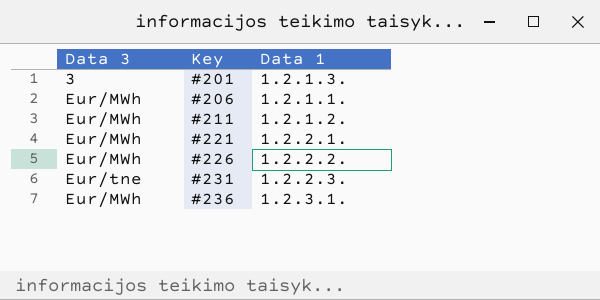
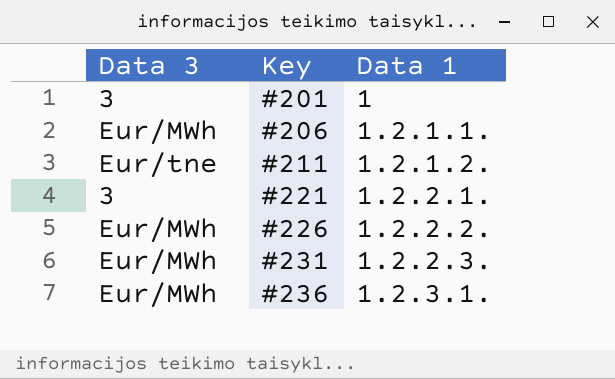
#201 | Data 1: 1.2.1.3. -> 1
#211 | Data 3: Eur/MWh -> Eur/tne
#221 | Data 3: Eur/MWh -> 3
#231 | Data 3: Eur/tne -> Eur/MWh

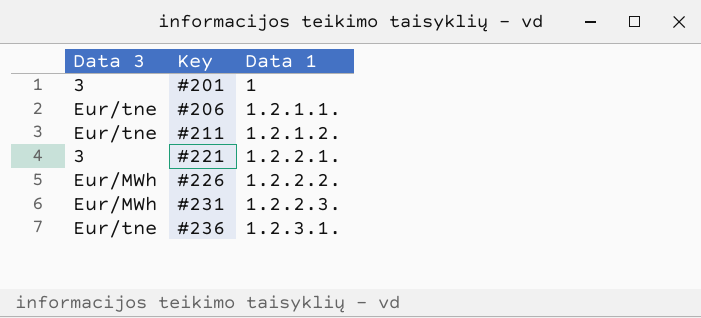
#206 | Data 3: Eur/MWh -> Eur/tne
#236 | Data 3: Eur/MWh -> Eur/tne

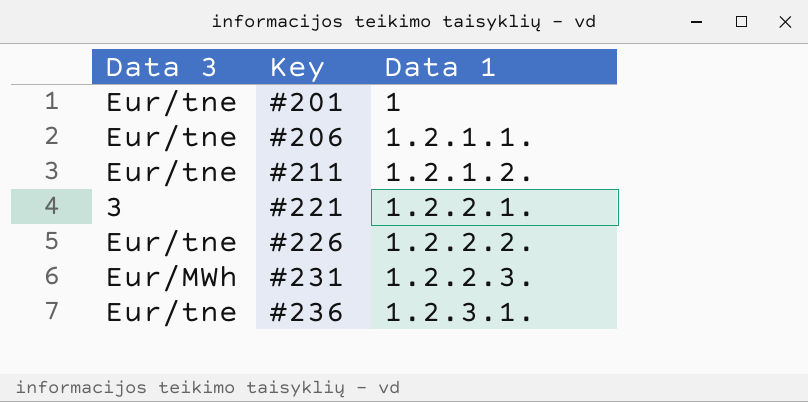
#201 | Data 3: 3 -> Eur/tne
#226 | Data 3: Eur/MWh -> Eur/tne

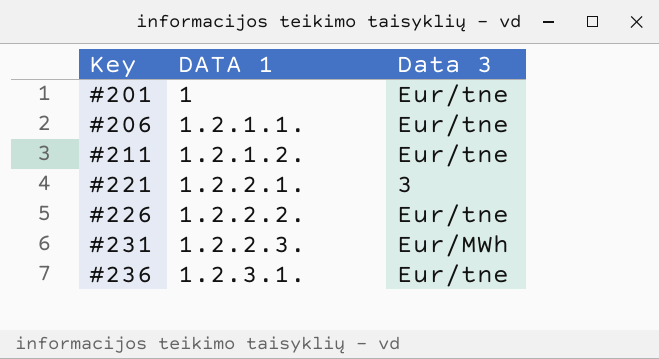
column name: Data 1 -> DATA 1
column Data 3 | position: 1 -> 3

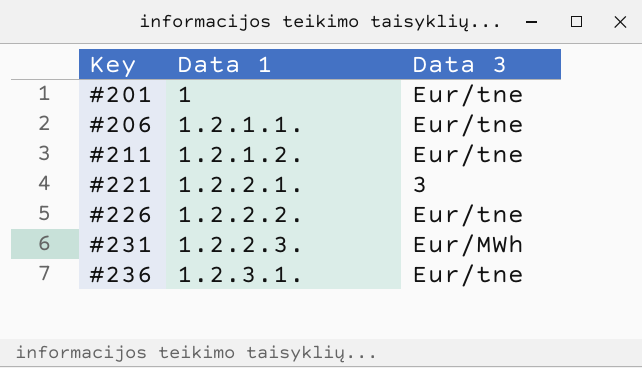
column name: DATA 1 -> Data 1

